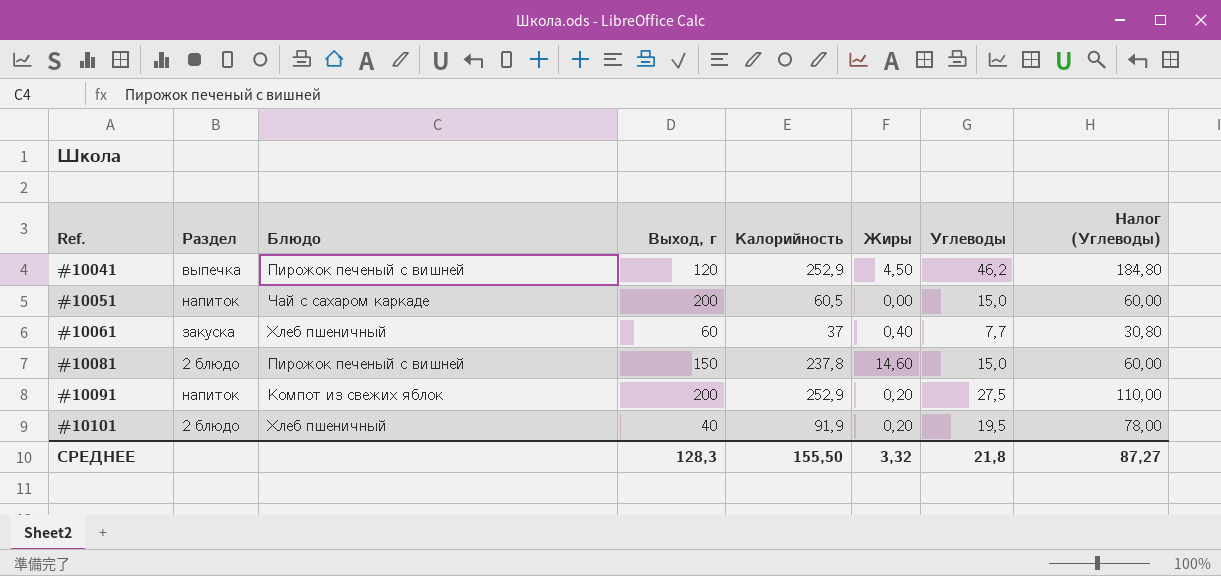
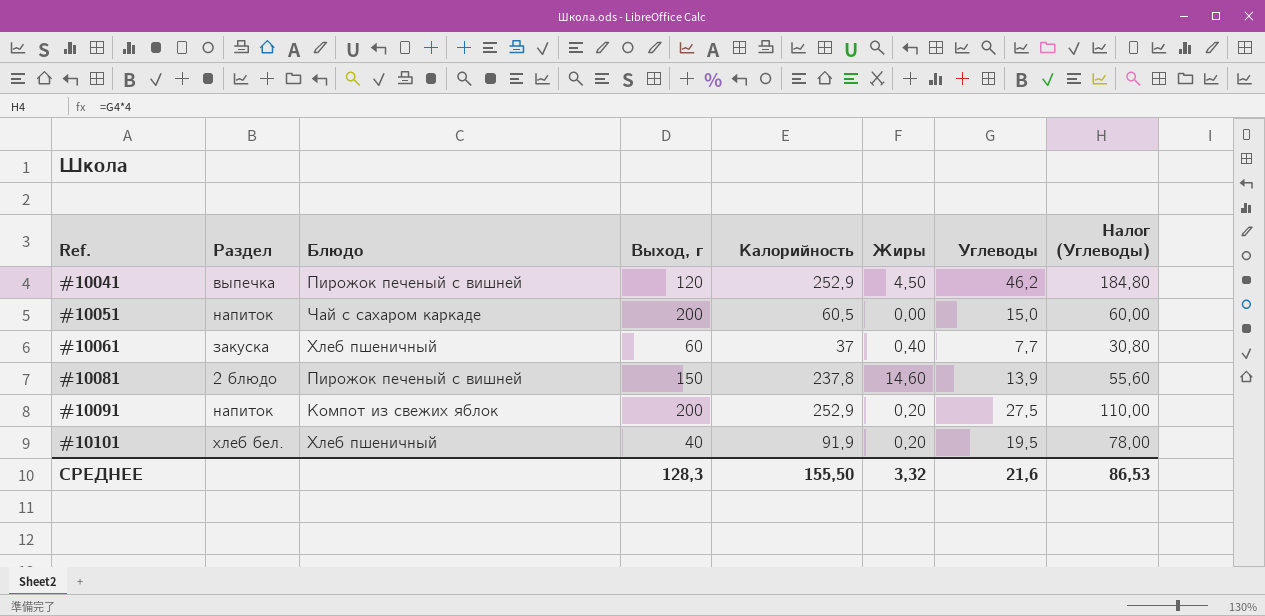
#10081 | Углеводы: 15,0 -> 13,9
#10081 | Налог (Углеводы): 60,00 -> 55,60
#10101 | Раздел: 2 блюдо -> хлеб бел.
СРЕДНЕЕ | Углеводы: 21,8 -> 21,6
СРЕДНЕЕ | Налог (Углеводы): 87,27 -> 86,53

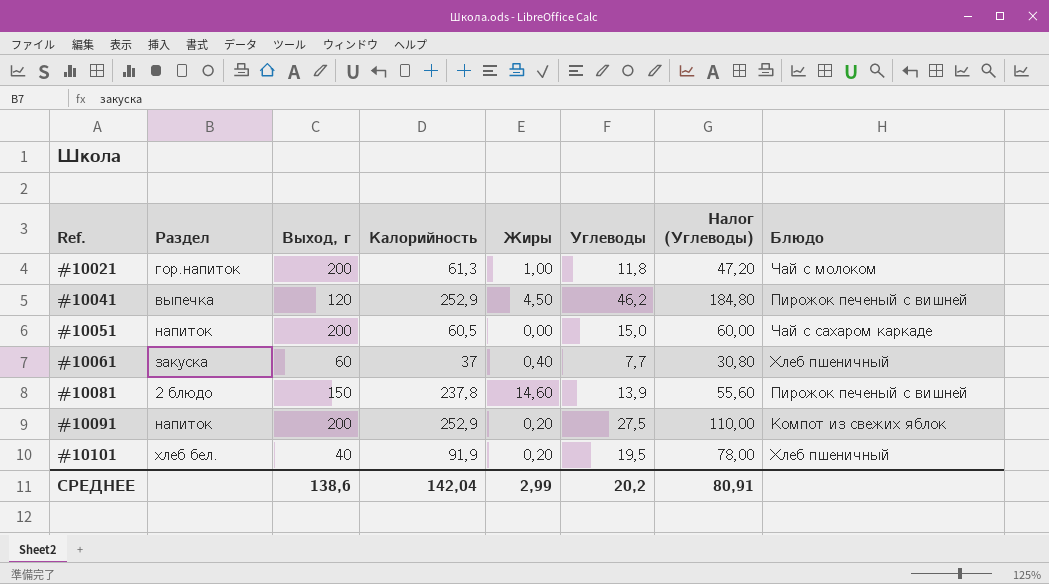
column Блюдо | position: 3 -> 8
row #10021: none -> гор.напиток | 200 | 61,3 | 1,00 | 11,8 | 47,20 | Чай с молоком
СРЕДНЕЕ | Выход, г: 128,3 -> 138,6
СРЕДНЕЕ | Калорийность: 155,50 -> 142,04
СРЕДНЕЕ | Жиры: 3,32 -> 2,99
СРЕДНЕЕ | Углеводы: 21,6 -> 20,2
СРЕДНЕЕ | Налог (Углеводы): 86,53 -> 80,91

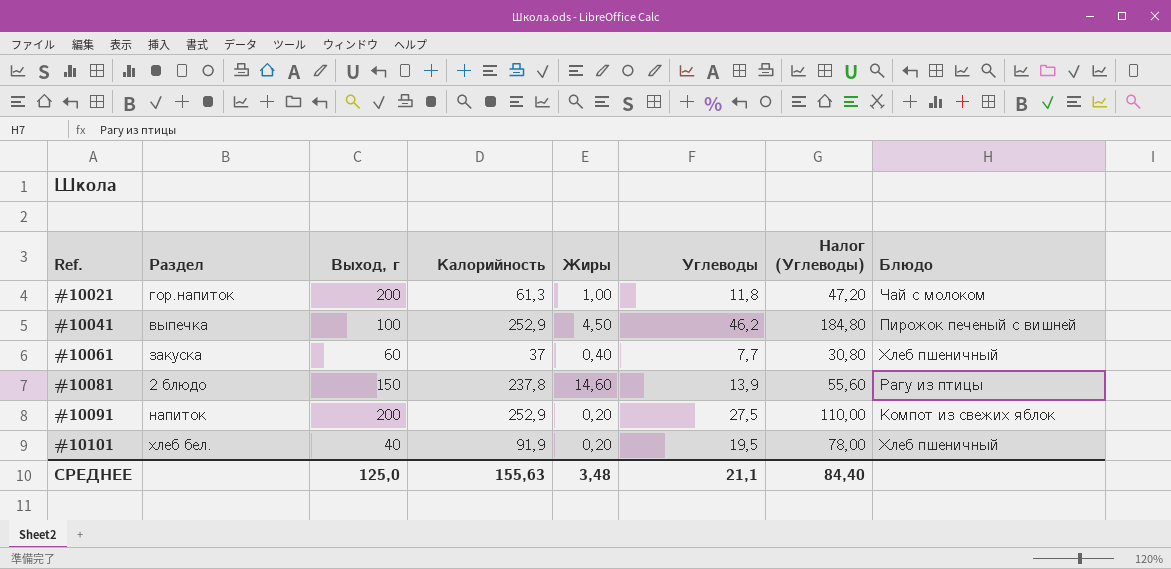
row #10051: напиток | 200 | 60,5 | 0,00 | 15,0 | 60,00 | Чай с сахаром каркаде -> none
#10041 | Выход, г: 120 -> 100
#10081 | Блюдо: Пирожок печеный с вишней -> Рагу из птицы
СРЕДНЕЕ | Выход, г: 138,6 -> 125,0
СРЕДНЕЕ | Калорийность: 142,04 -> 155,63
СРЕДНЕЕ | Жиры: 2,99 -> 3,48
СРЕДНЕЕ | Углеводы: 20,2 -> 21,1
СРЕДНЕЕ | Налог (Углеводы): 80,91 -> 84,40

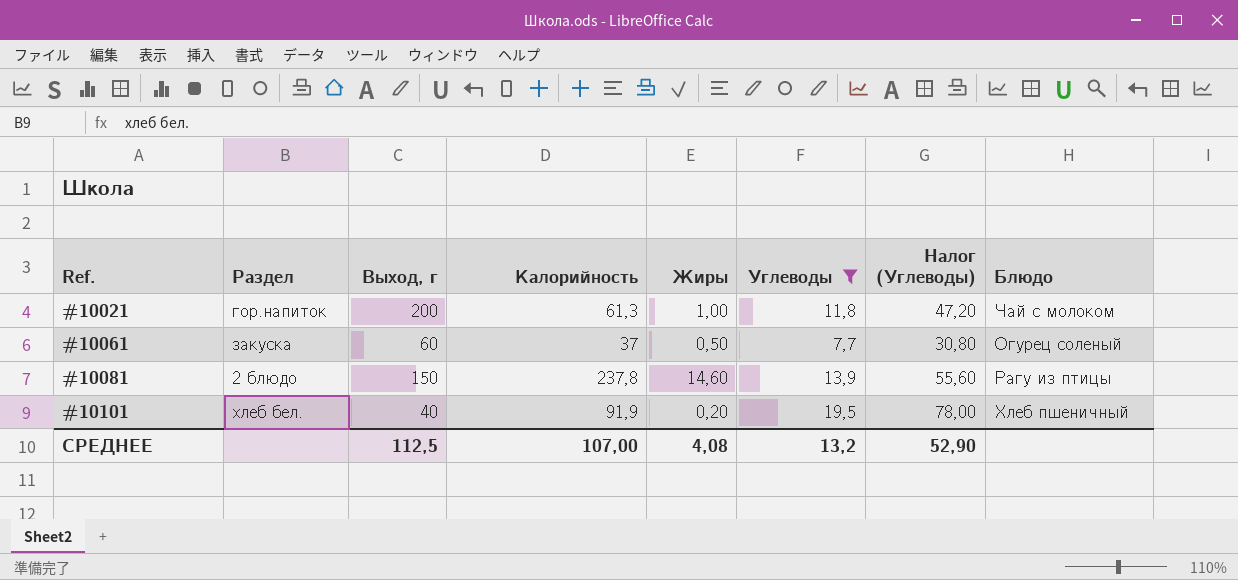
filter: none -> Углеводы <= 19,5
#10061 | Жиры: 0,40 -> 0,50
#10061 | Блюдо: Хлеб пшеничный -> Огурец соленый
СРЕДНЕЕ | Выход, г: 125,0 -> 112,5
СРЕДНЕЕ | Калорийность: 155,63 -> 107,00
СРЕДНЕЕ | Жиры: 3,48 -> 4,08
СРЕДНЕЕ | Углеводы: 21,1 -> 13,2
СРЕДНЕЕ | Налог (Углеводы): 84,40 -> 52,90

